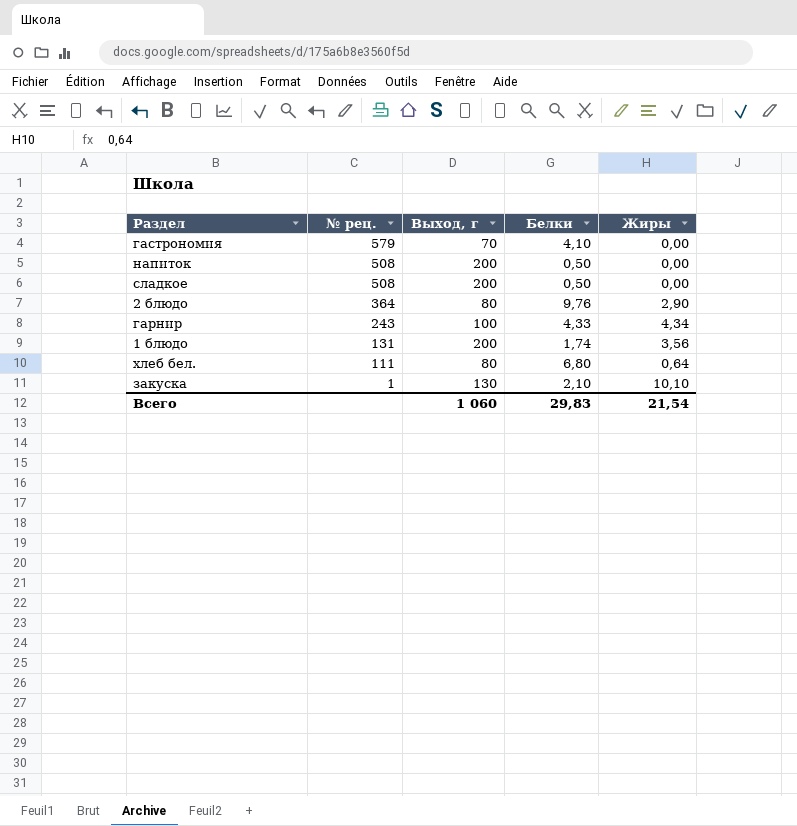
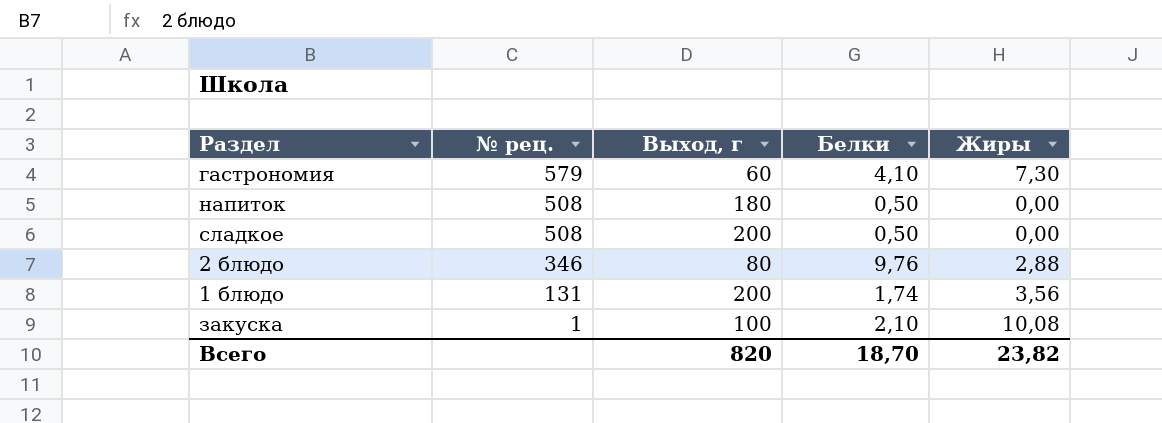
row гарнир: 243 | 100 | 4,33 | 4,34 -> none
row хлеб бел.: 111 | 80 | 6,80 | 0,64 -> none
гастрономия | Выход, г: 70 -> 60
гастрономия | Жиры: 0,00 -> 7,30
напиток | Выход, г: 200 -> 180
2 блюдо | № рец.: 364 -> 346
2 блюдо | Жиры: 2,90 -> 2,88
закуска | Выход, г: 130 -> 100
закуска | Жиры: 10,10 -> 10,08
Всего | Выход, г: 1 060 -> 820
Всего | Белки: 29,83 -> 18,70
Всего | Жиры: 21,54 -> 23,82

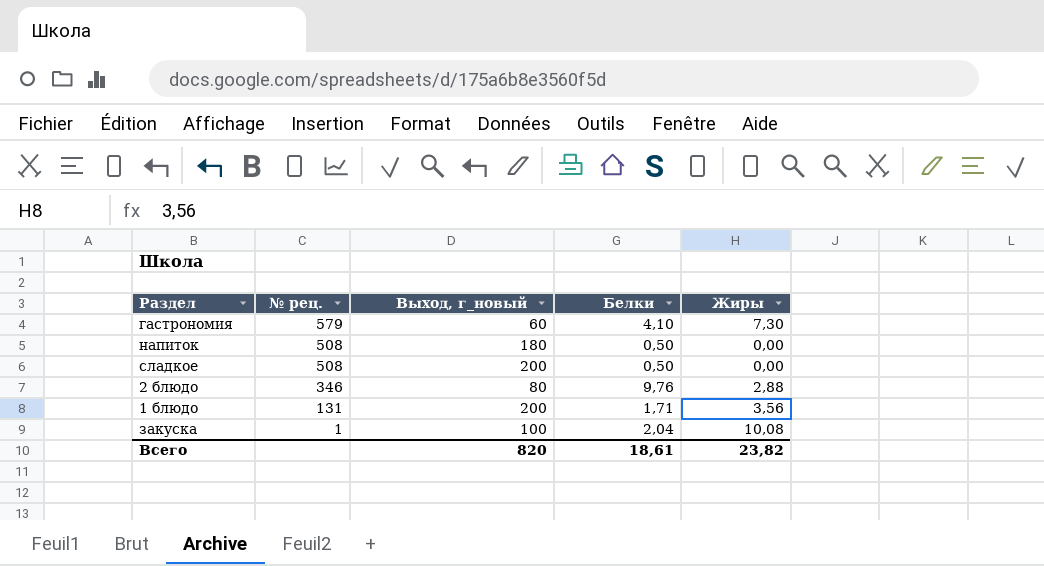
column name: Выход, г -> Выход, г_новый
1 блюдо | Белки: 1,74 -> 1,71
закуска | Белки: 2,10 -> 2,04
Всего | Белки: 18,70 -> 18,61

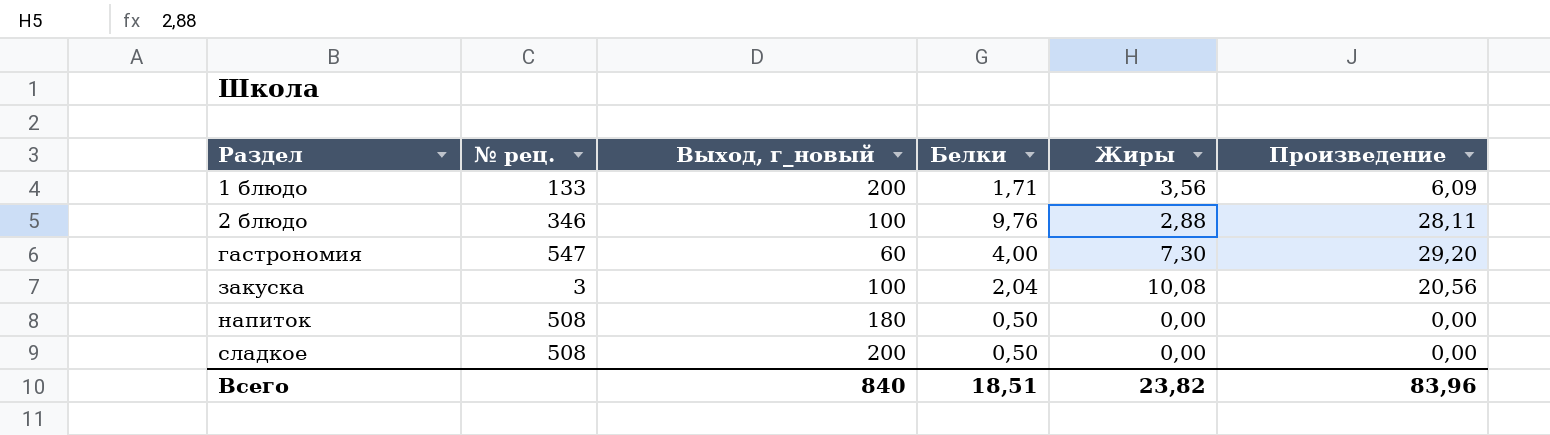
row order: № рец. descending -> Раздел ascending
column Произведение | formula: none -> [Белки] * [Жиры]
1 блюдо | № рец.: 131 -> 133
2 блюдо | Выход, г_новый: 80 -> 100
гастрономия | № рец.: 579 -> 547
гастрономия | Белки: 4,10 -> 4,00
закуска | № рец.: 1 -> 3
Всего | Выход, г_новый: 820 -> 840
Всего | Белки: 18,61 -> 18,51

